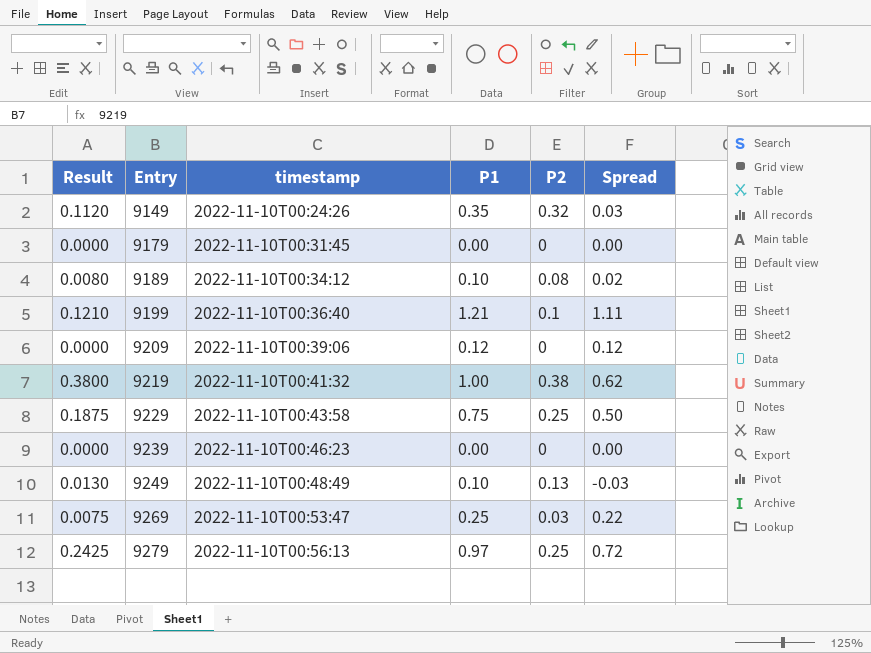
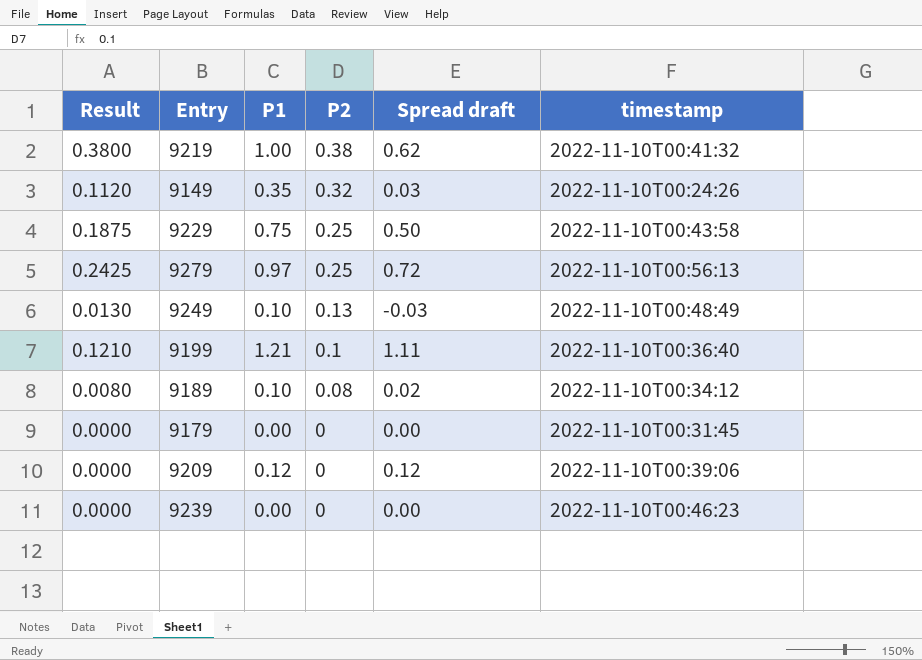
row order: Entry ascending -> P2 descending
column name: Spread -> Spread draft
column timestamp | position: 3 -> 6
row 9269: 0.0075 | 2022-11-10T00:53:47 | 0.25 | 0.03 | 0.22 -> none

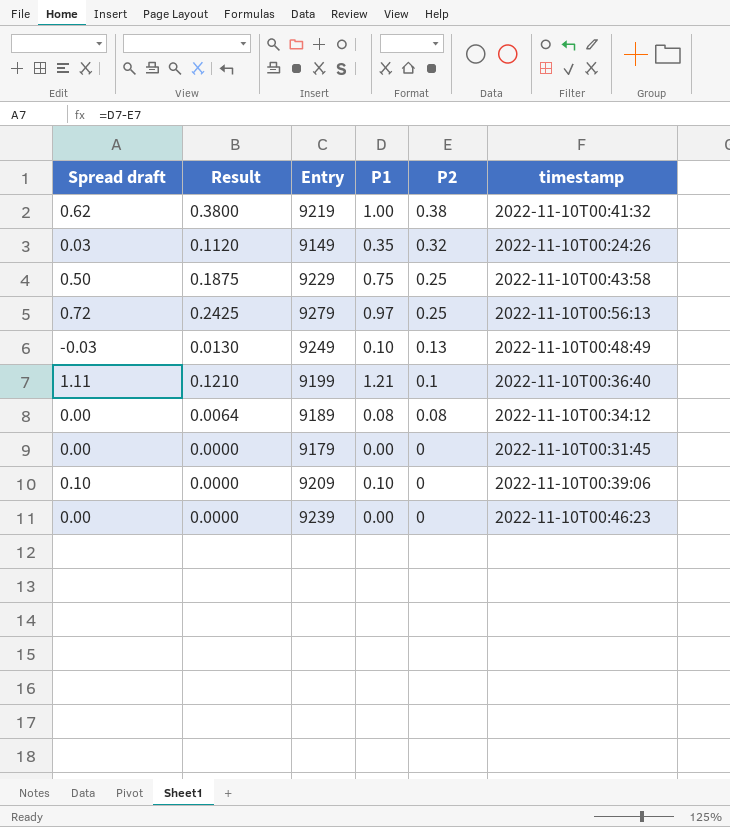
column Spread draft | position: 5 -> 1
9189 | Spread draft: 0.02 -> 0.00
9189 | Result: 0.0080 -> 0.0064
9189 | P1: 0.10 -> 0.08
9209 | Spread draft: 0.12 -> 0.10
9209 | P1: 0.12 -> 0.10

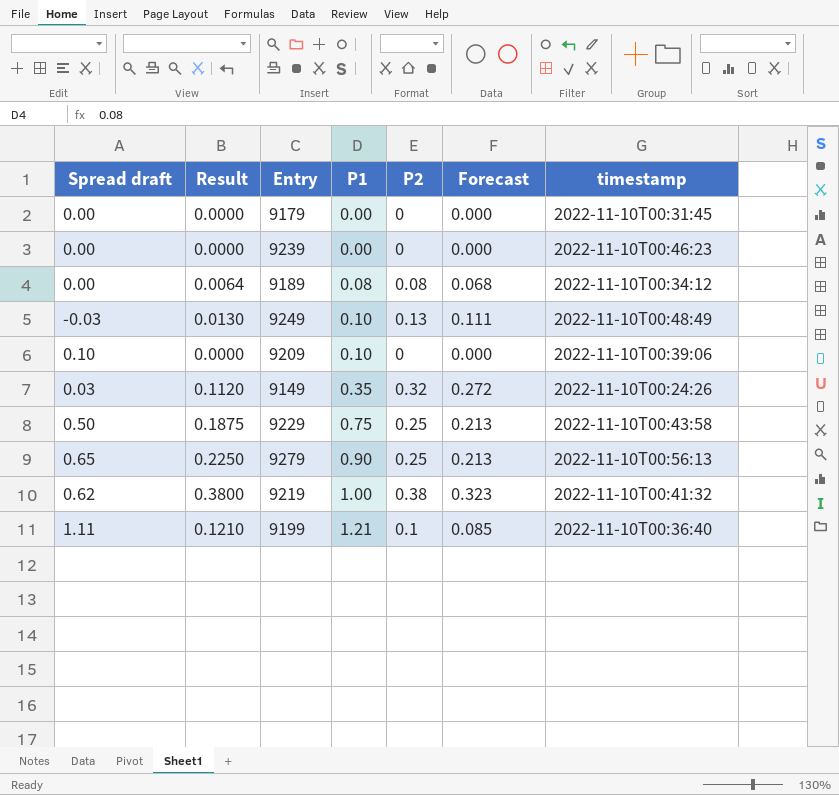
row order: P2 descending -> P1 ascending
column Forecast | formula: none -> [P2] * 0.85
9279 | Spread draft: 0.72 -> 0.65
9279 | Result: 0.2425 -> 0.2250
9279 | P1: 0.97 -> 0.90

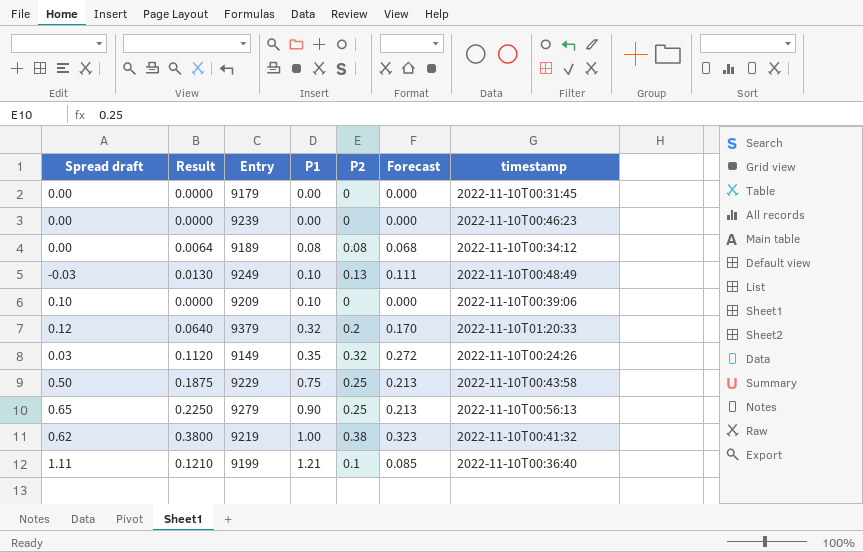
row 9379: none -> 0.12 | 0.0640 | 0.32 | 0.2 | 0.170 | 2022-11-10T01:20:33

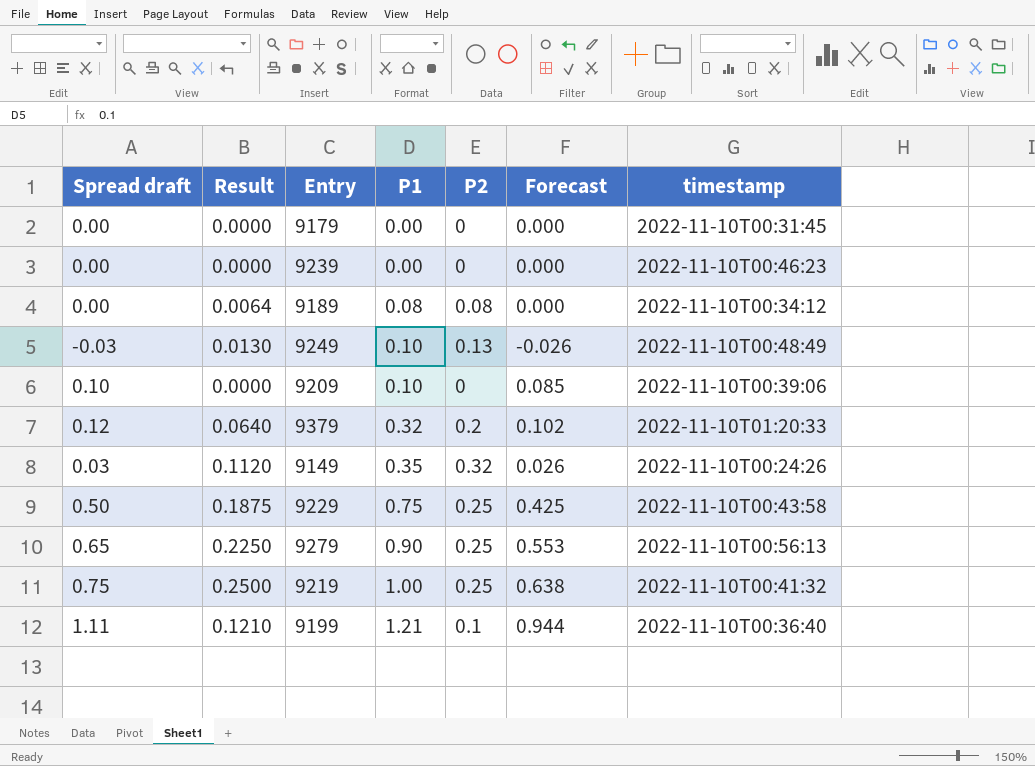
column Forecast | formula: [P2] * 0.85 -> [Spread draft] * 0.85
9219 | Spread draft: 0.62 -> 0.75
9219 | Result: 0.3800 -> 0.2500
9219 | P2: 0.38 -> 0.25

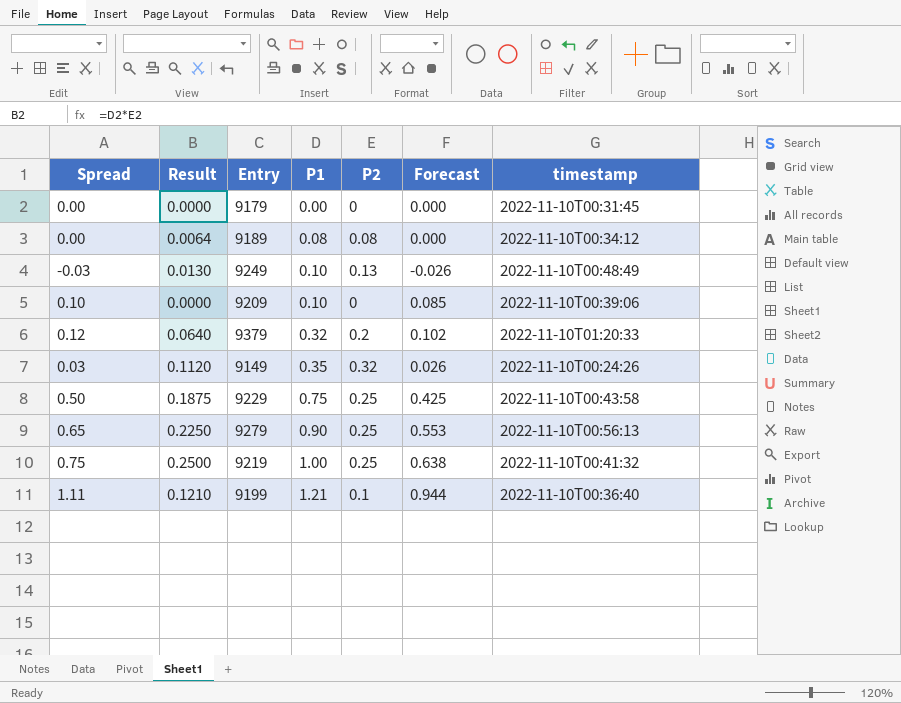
column name: Spread draft -> Spread
row 9239: 0.00 | 0.0000 | 0.00 | 0 | 0.000 | 2022-11-10T00:46:23 -> none

